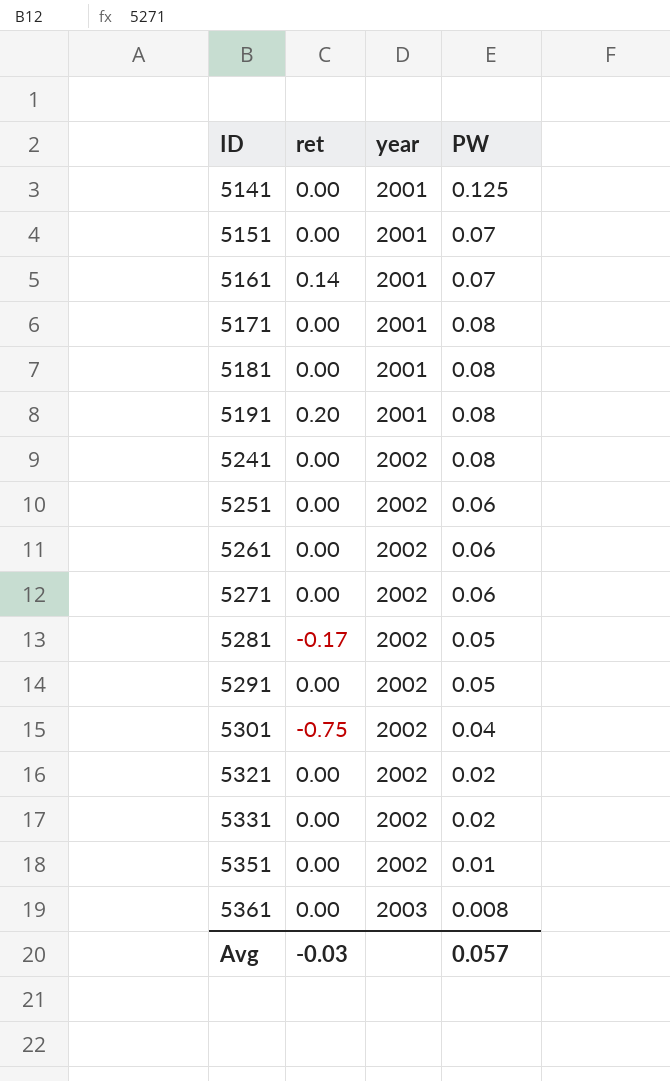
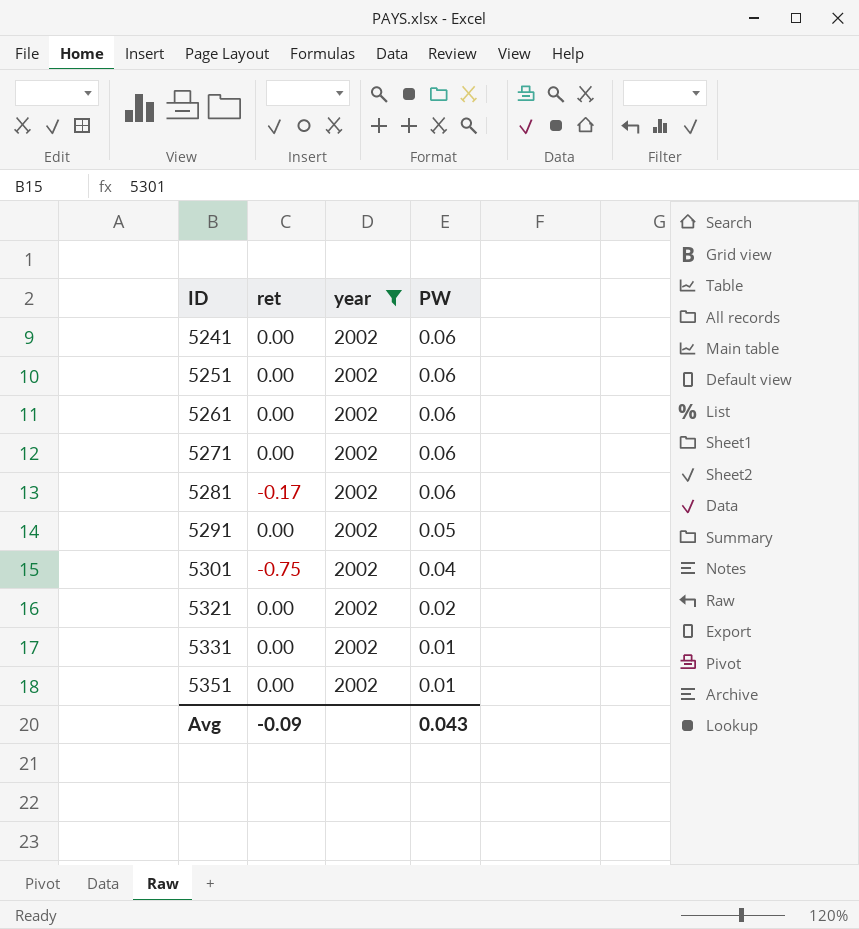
filter: none -> year = 2002
5241 | PW: 0.08 -> 0.06
5281 | PW: 0.05 -> 0.06
5331 | PW: 0.02 -> 0.01
Avg | ret: -0.03 -> -0.09
Avg | PW: 0.057 -> 0.043

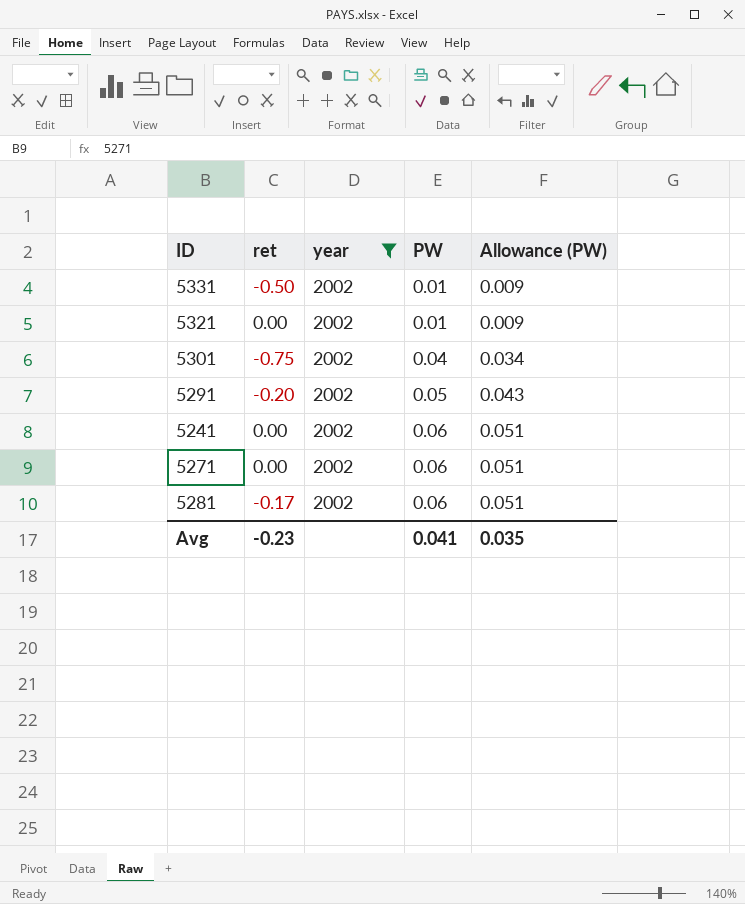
row order: ID ascending -> PW ascending
column Allowance (PW) | formula: none -> [PW] * 0.85
row 5251: 0.00 | 2002 | 0.06 -> none
row 5261: 0.00 | 2002 | 0.06 -> none
row 5351: 0.00 | 2002 | 0.01 -> none
5331 | ret: 0.00 -> -0.50
5321 | PW: 0.02 -> 0.01
5291 | ret: 0.00 -> -0.20
Avg | ret: -0.09 -> -0.23
Avg | PW: 0.043 -> 0.041

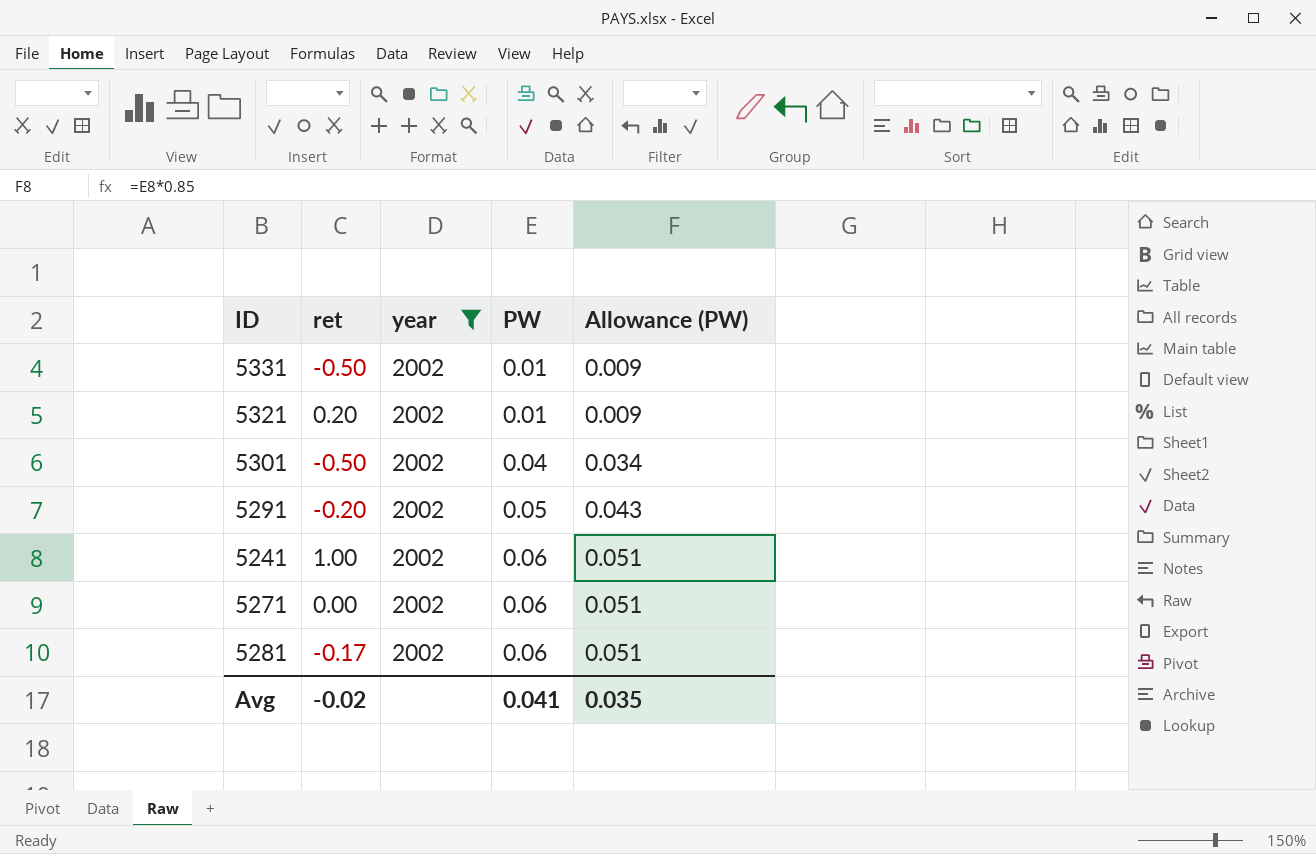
5321 | ret: 0.00 -> 0.20
5301 | ret: -0.75 -> -0.50
5241 | ret: 0.00 -> 1.00
Avg | ret: -0.23 -> -0.02

